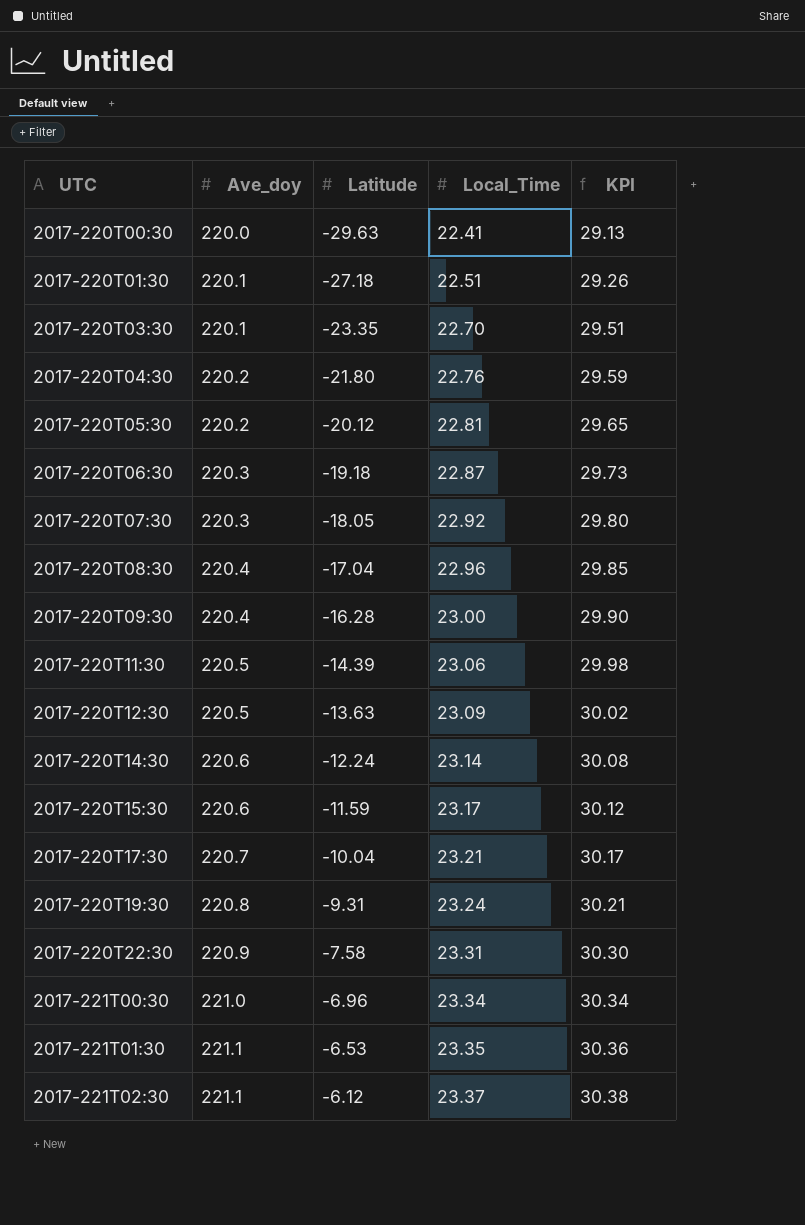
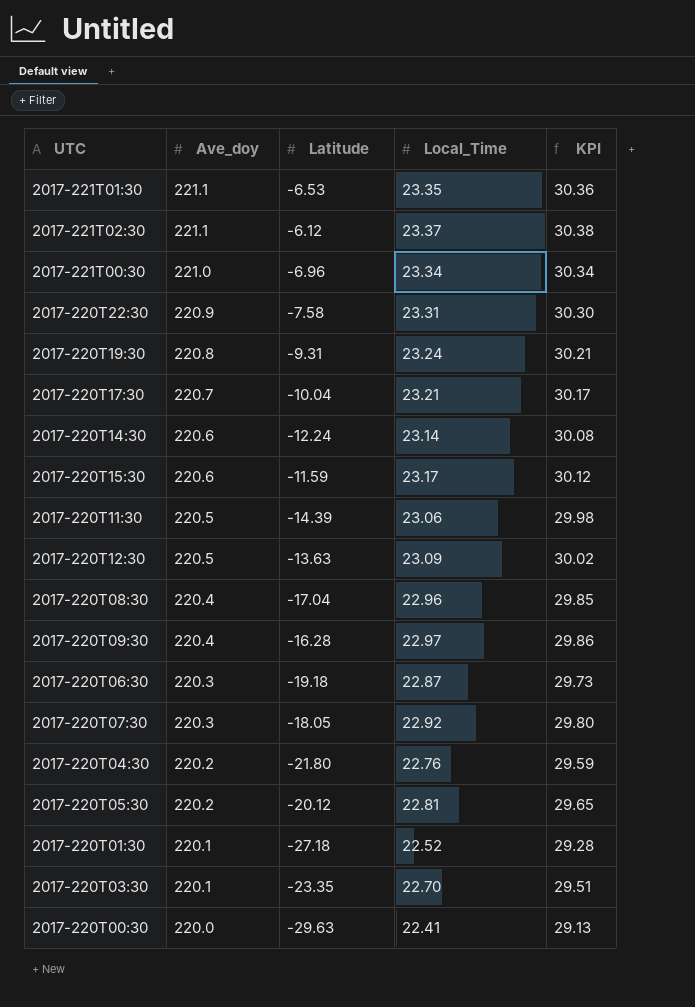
row order: UTC ascending -> Ave_doy descending
2017-220T09:30 | Local_Time: 23.00 -> 22.97
2017-220T09:30 | KPI: 29.90 -> 29.86
2017-220T01:30 | Local_Time: 22.51 -> 22.52
2017-220T01:30 | KPI: 29.26 -> 29.28

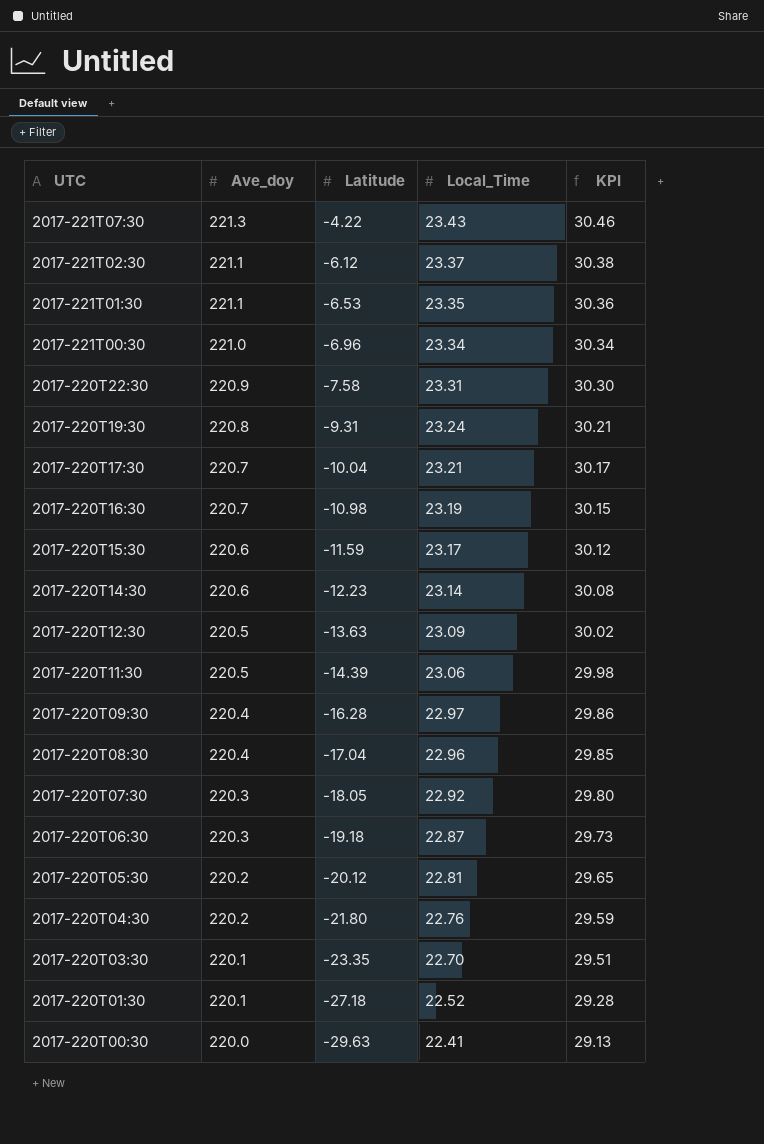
row order: Ave_doy descending -> UTC descending
row 2017-221T07:30: none -> 221.3 | -4.22 | 23.43 | 30.46
row 2017-220T16:30: none -> 220.7 | -10.98 | 23.19 | 30.15
2017-220T14:30 | Latitude: -12.24 -> -12.23

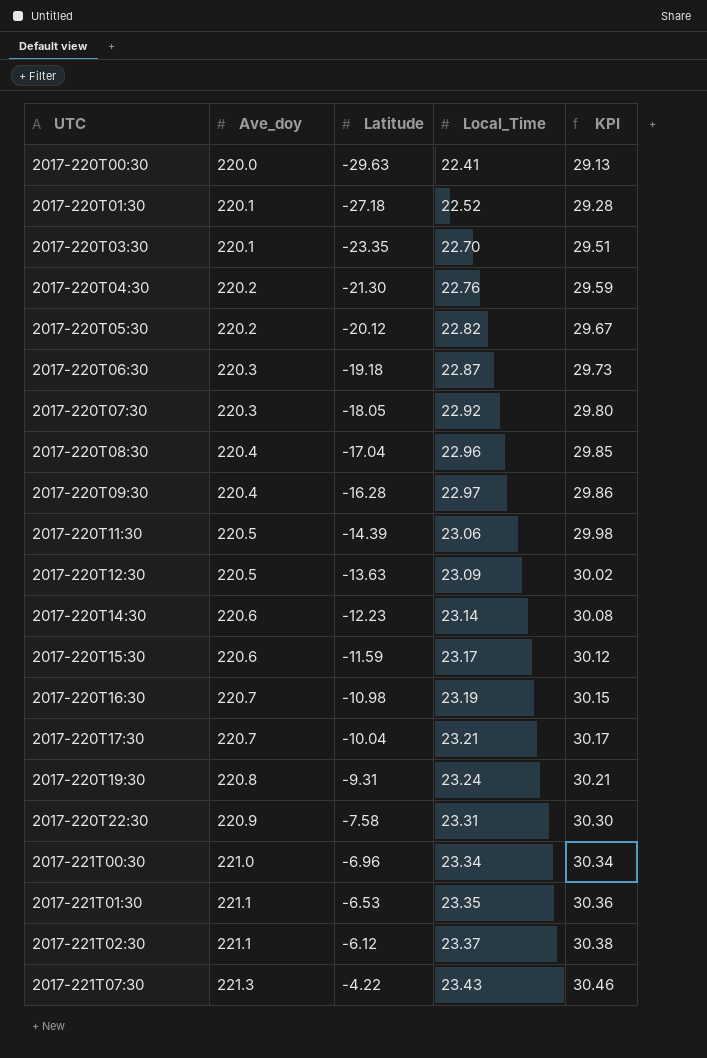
row order: UTC descending -> UTC ascending
2017-220T04:30 | Latitude: -21.80 -> -21.30
2017-220T05:30 | Local_Time: 22.81 -> 22.82
2017-220T05:30 | KPI: 29.65 -> 29.67

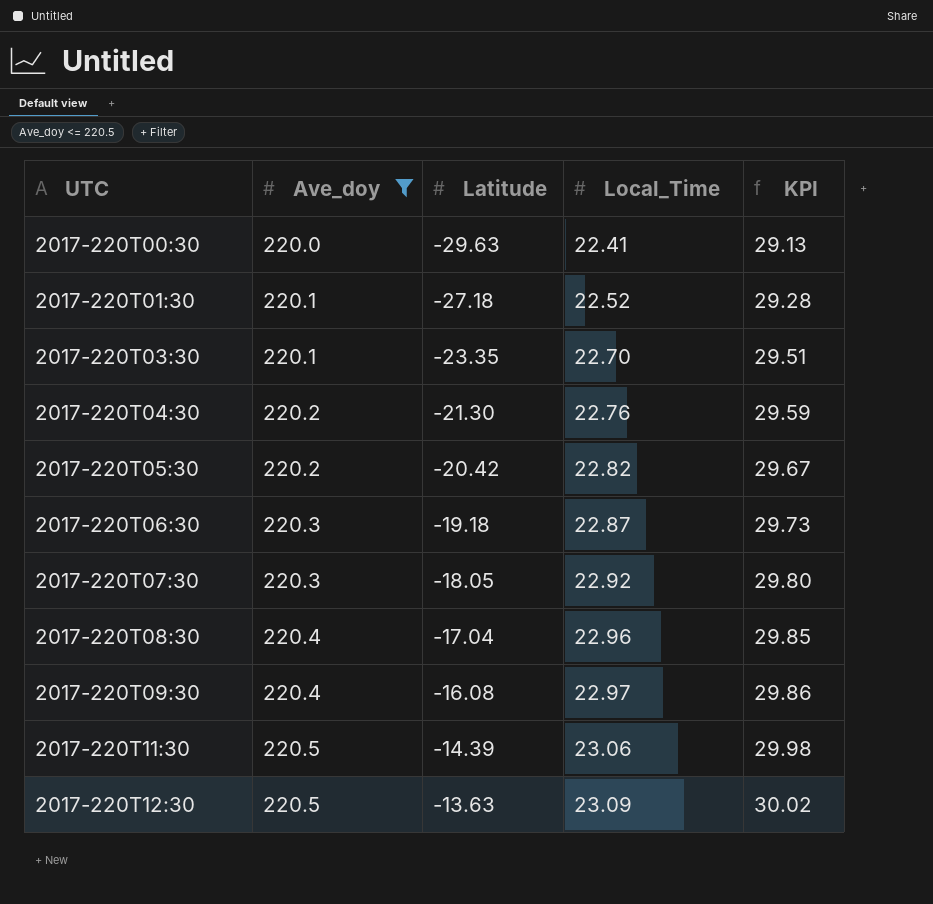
filter: none -> Ave_doy <= 220.5
2017-220T05:30 | Latitude: -20.12 -> -20.42
2017-220T09:30 | Latitude: -16.28 -> -16.08

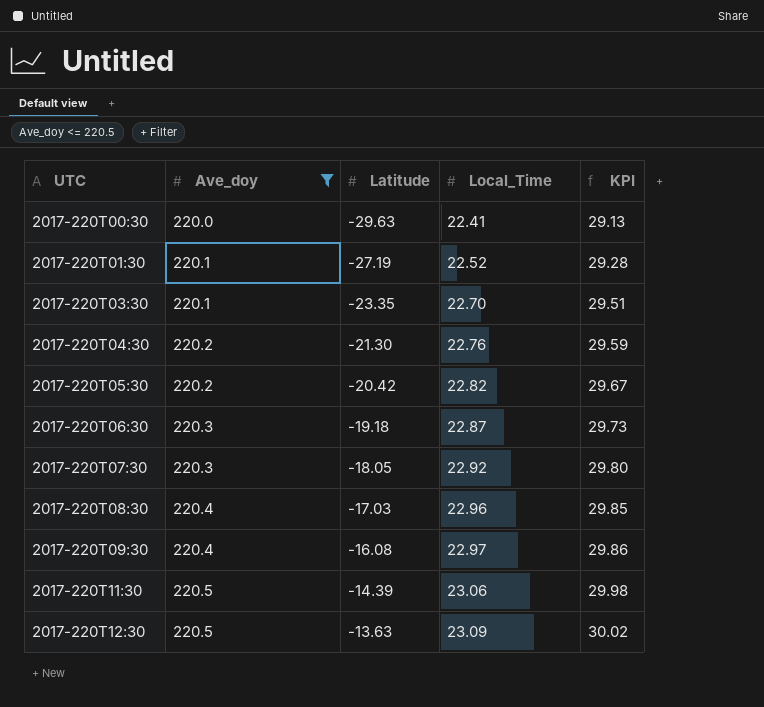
2017-220T01:30 | Latitude: -27.18 -> -27.19
2017-220T08:30 | Latitude: -17.04 -> -17.03

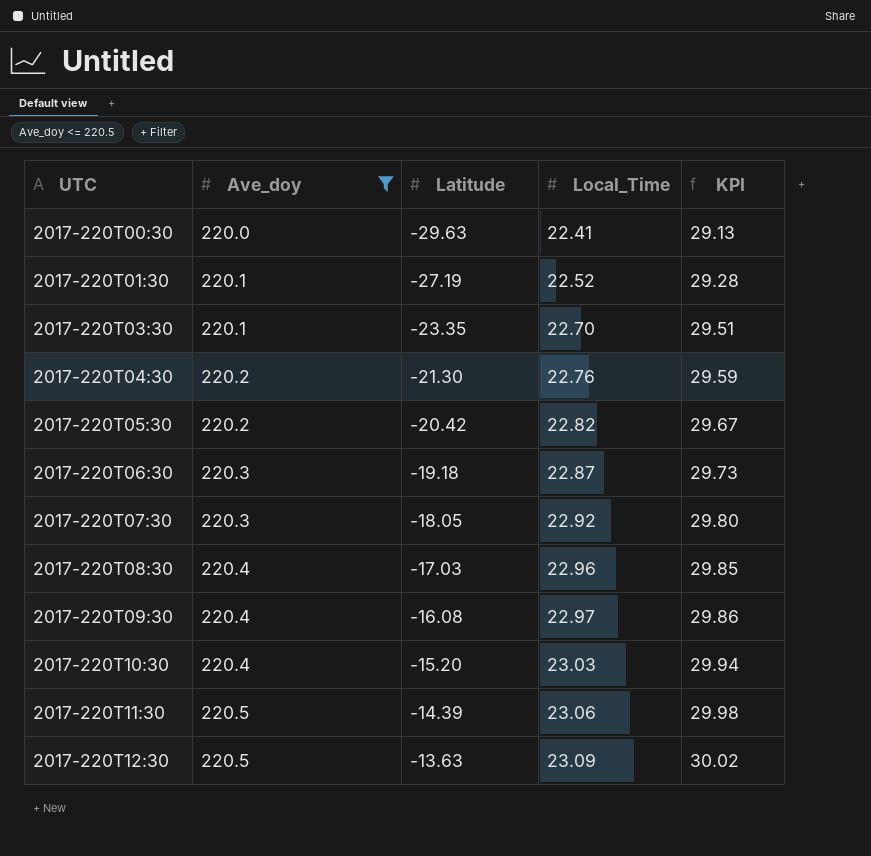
row 2017-220T10:30: none -> 220.4 | -15.20 | 23.03 | 29.94

